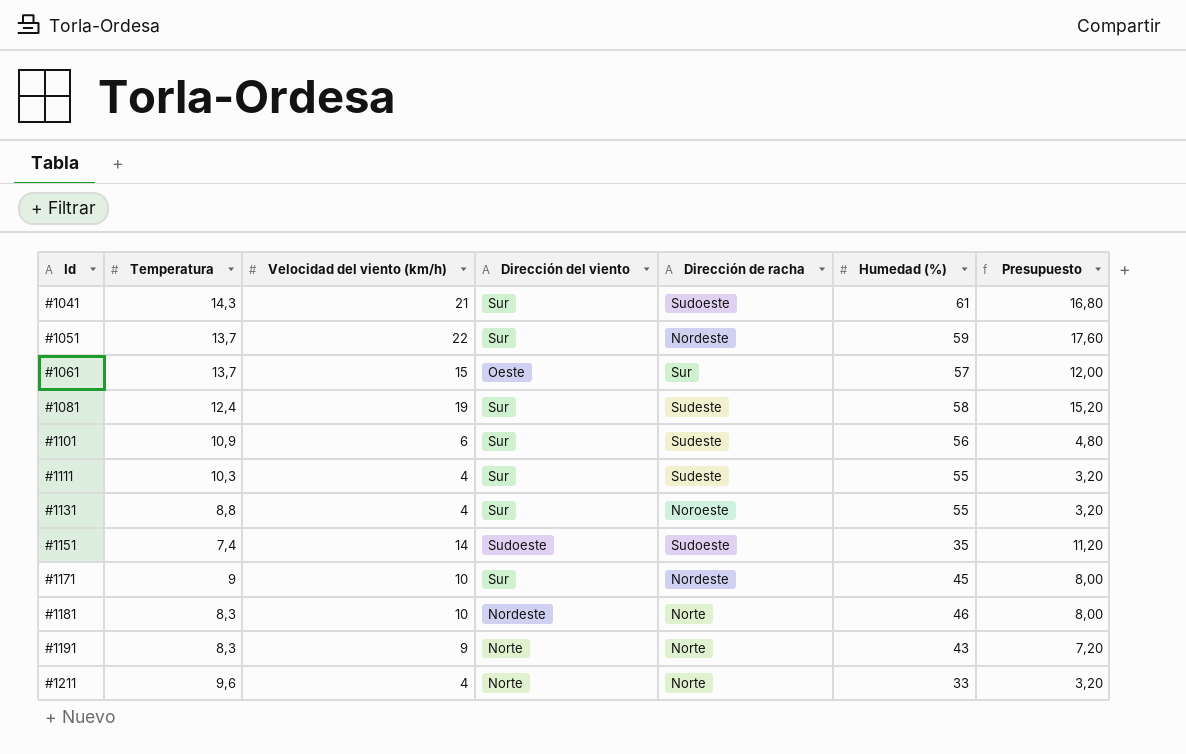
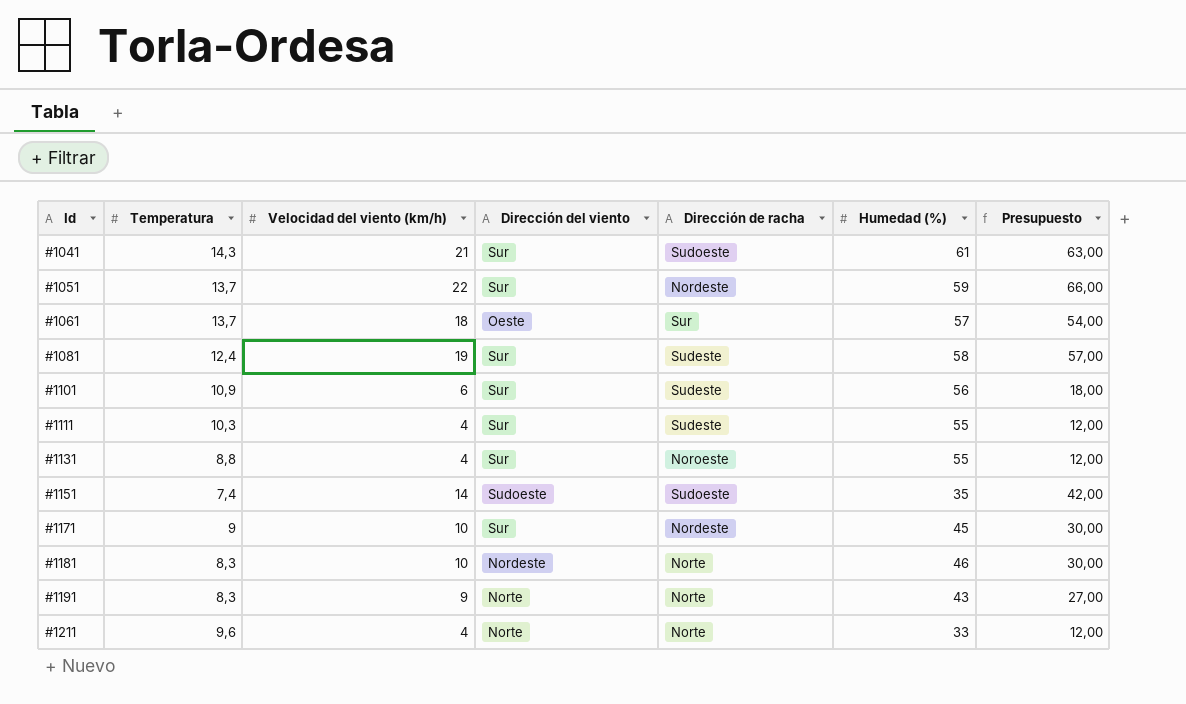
column Presupuesto | formula: [Velocidad del viento (km/h)] * 0,8 -> [Velocidad del viento (km/h)] * 3
#1061 | Velocidad del viento (km/h): 15 -> 18

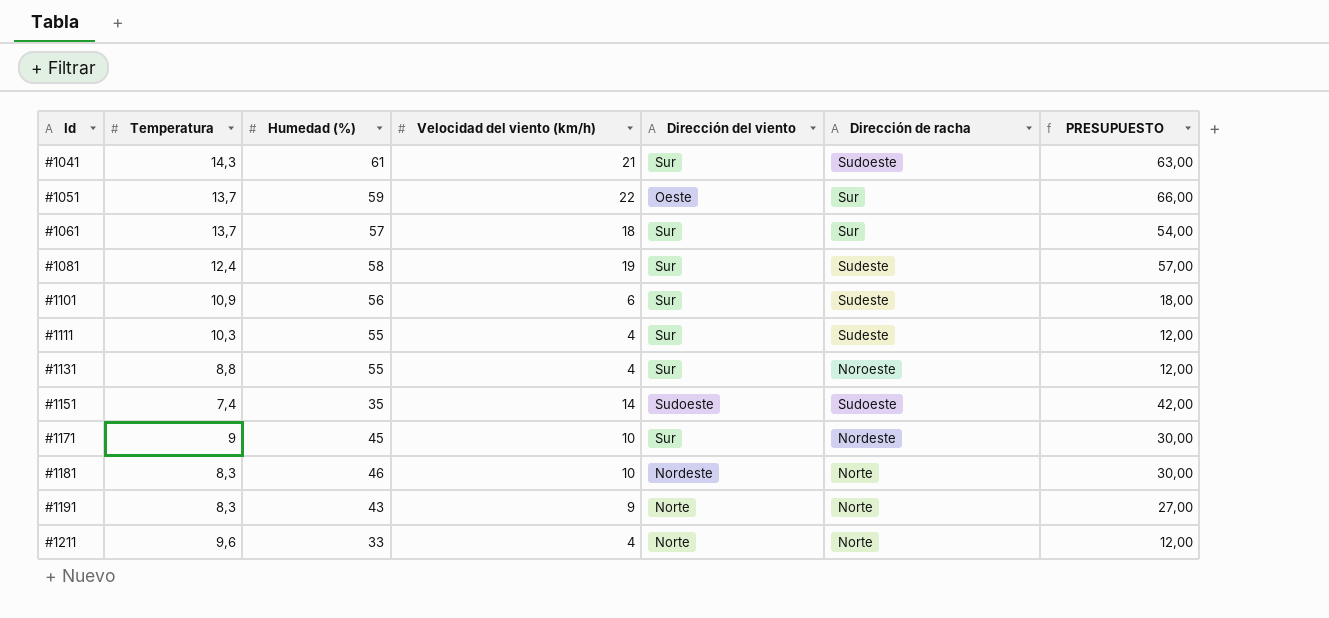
column Humedad (%) | position: 6 -> 3
column name: Presupuesto -> PRESUPUESTO
#1051 | Dirección del viento: Sur -> Oeste
#1051 | Dirección de racha: Nordeste -> Sur
#1061 | Dirección del viento: Oeste -> Sur

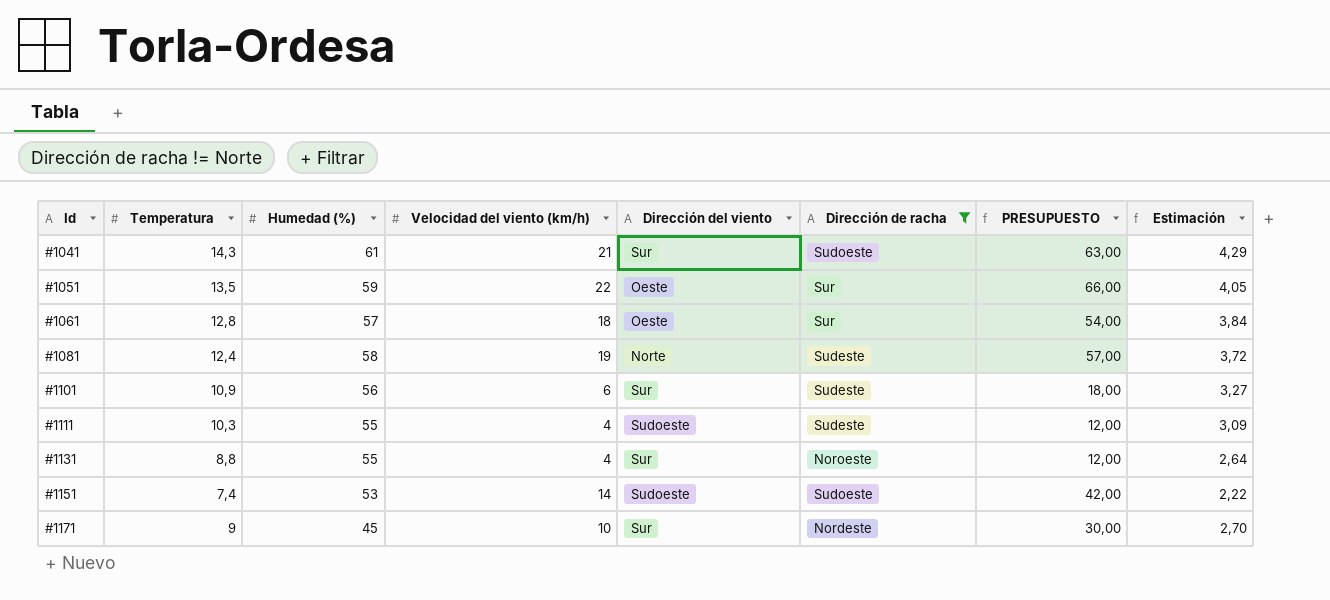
filter: none -> Dirección de racha != Norte
column Estimación | formula: none -> [Temperatura] * 0,3
#1051 | Temperatura: 13,7 -> 13,5
#1061 | Temperatura: 13,7 -> 12,8
#1061 | Dirección del viento: Sur -> Oeste
#1081 | Dirección del viento: Sur -> Norte
#1111 | Dirección del viento: Sur -> Sudoeste
#1151 | Humedad (%): 35 -> 53

